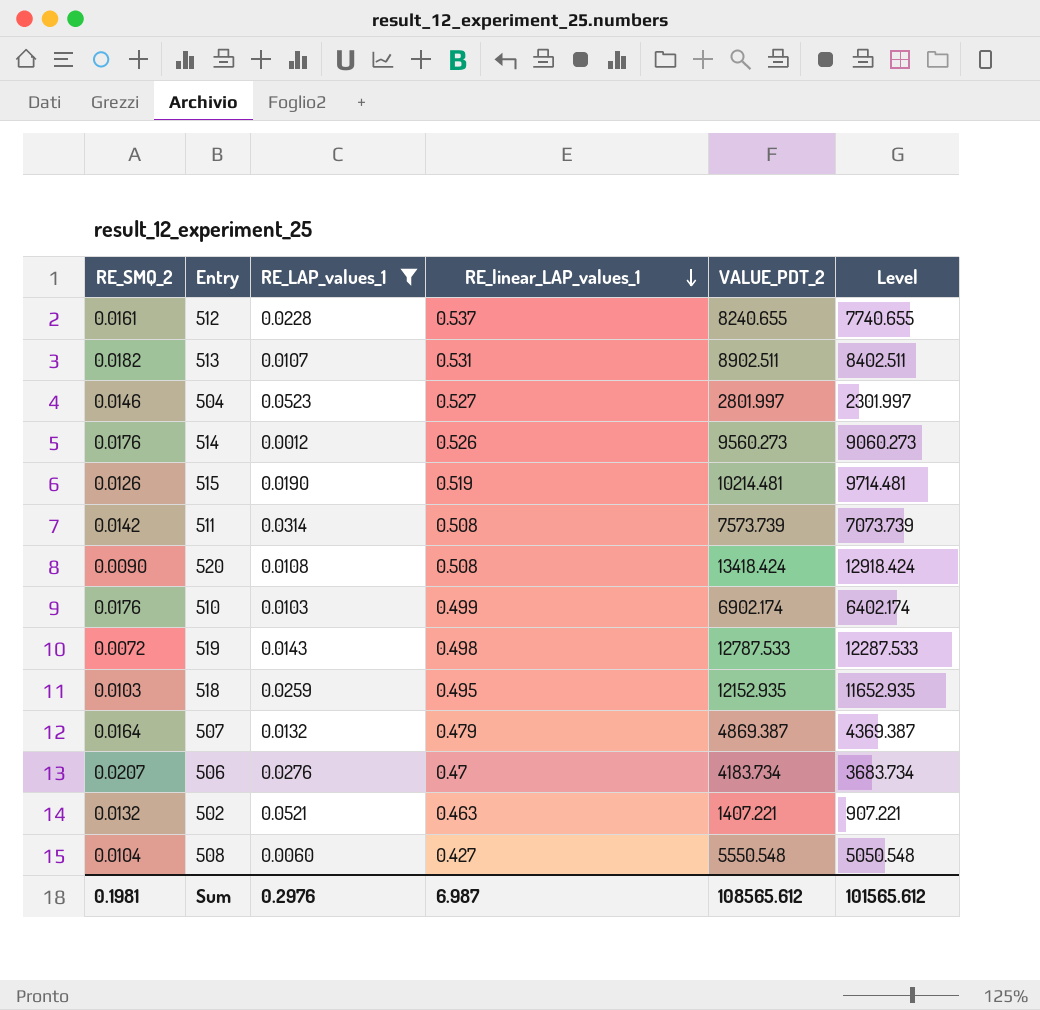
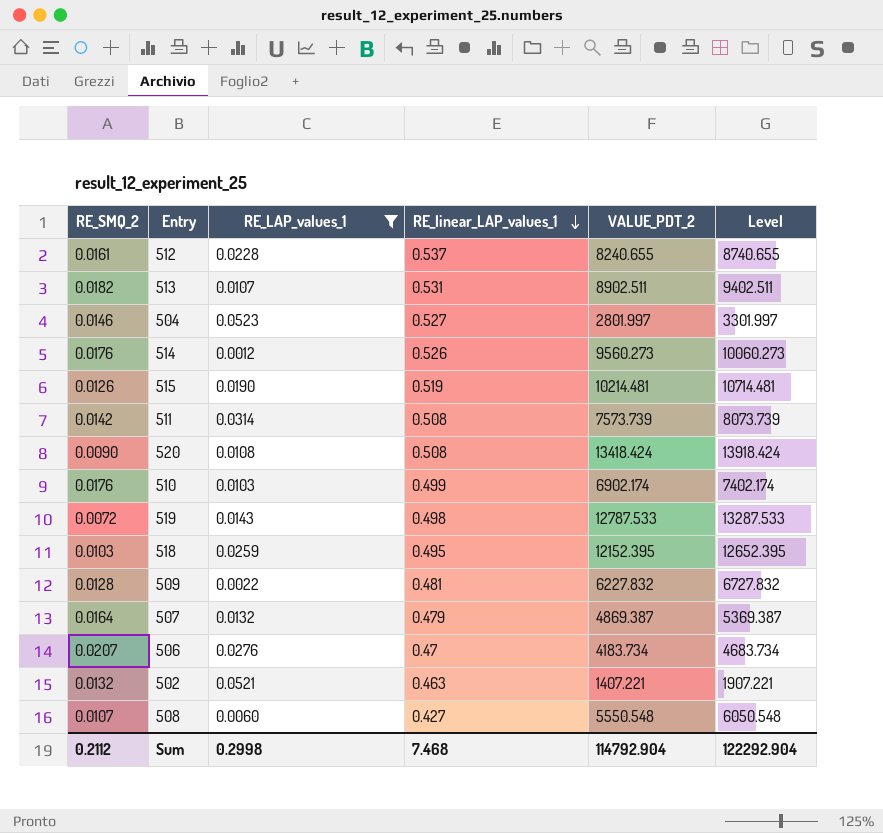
column Level | formula: [VALUE_PDT_2] - 500 -> [VALUE_PDT_2] + 500
518 | VALUE_PDT_2: 12152.935 -> 12152.395
row 509: none -> 0.0128 | 0.0022 | 0.481 | 6227.832 | 6727.832
508 | RE_SMQ_2: 0.0104 -> 0.0107
Sum | RE_SMQ_2: 0.1981 -> 0.2112
Sum | RE_LAP_values_1: 0.2976 -> 0.2998
Sum | RE_linear_LAP_values_1: 6.987 -> 7.468
Sum | VALUE_PDT_2: 108565.612 -> 114792.904
Sum | Level: 101565.612 -> 122292.904

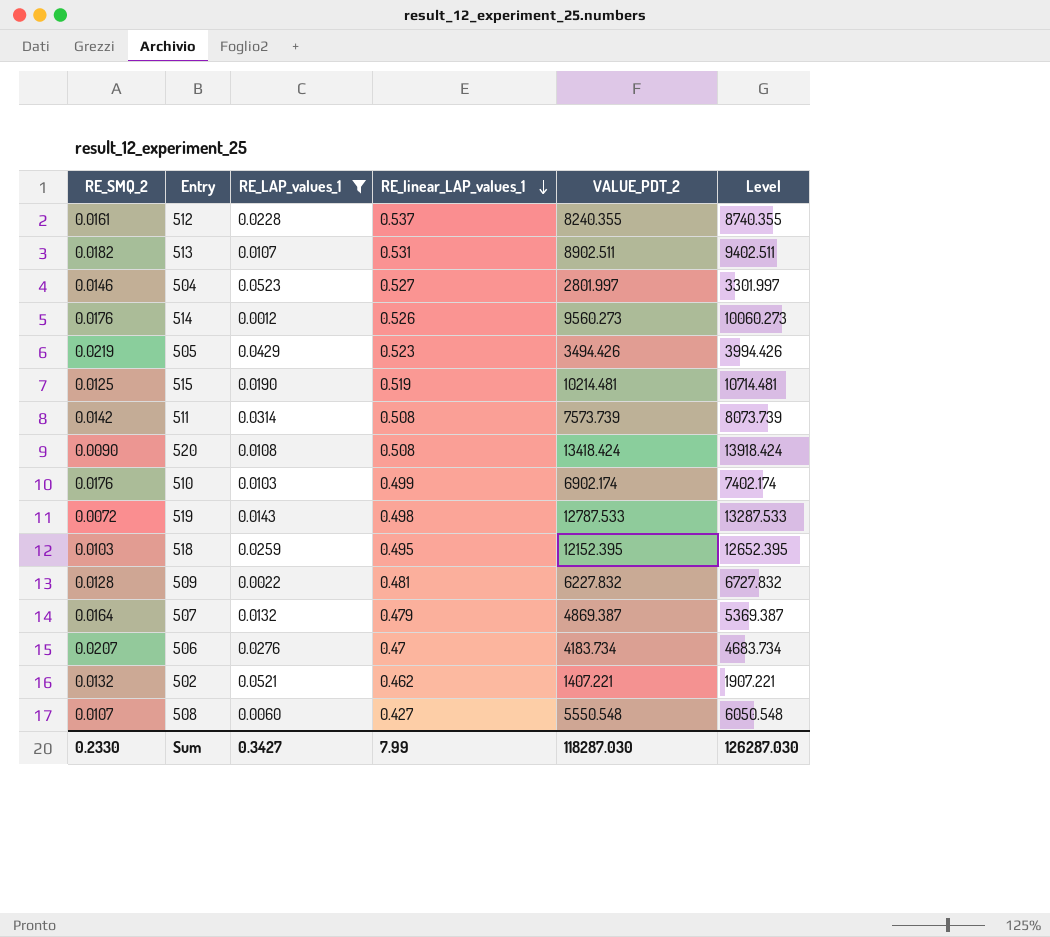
512 | VALUE_PDT_2: 8240.655 -> 8240.355
512 | Level: 8740.655 -> 8740.355
row 505: none -> 0.0219 | 0.0429 | 0.523 | 3494.426 | 3994.426
515 | RE_SMQ_2: 0.0126 -> 0.0125
502 | RE_linear_LAP_values_1: 0.463 -> 0.462
Sum | RE_SMQ_2: 0.2112 -> 0.2330
Sum | RE_LAP_values_1: 0.2998 -> 0.3427
Sum | RE_linear_LAP_values_1: 7.468 -> 7.99
Sum | VALUE_PDT_2: 114792.904 -> 118287.030
Sum | Level: 122292.904 -> 126287.030

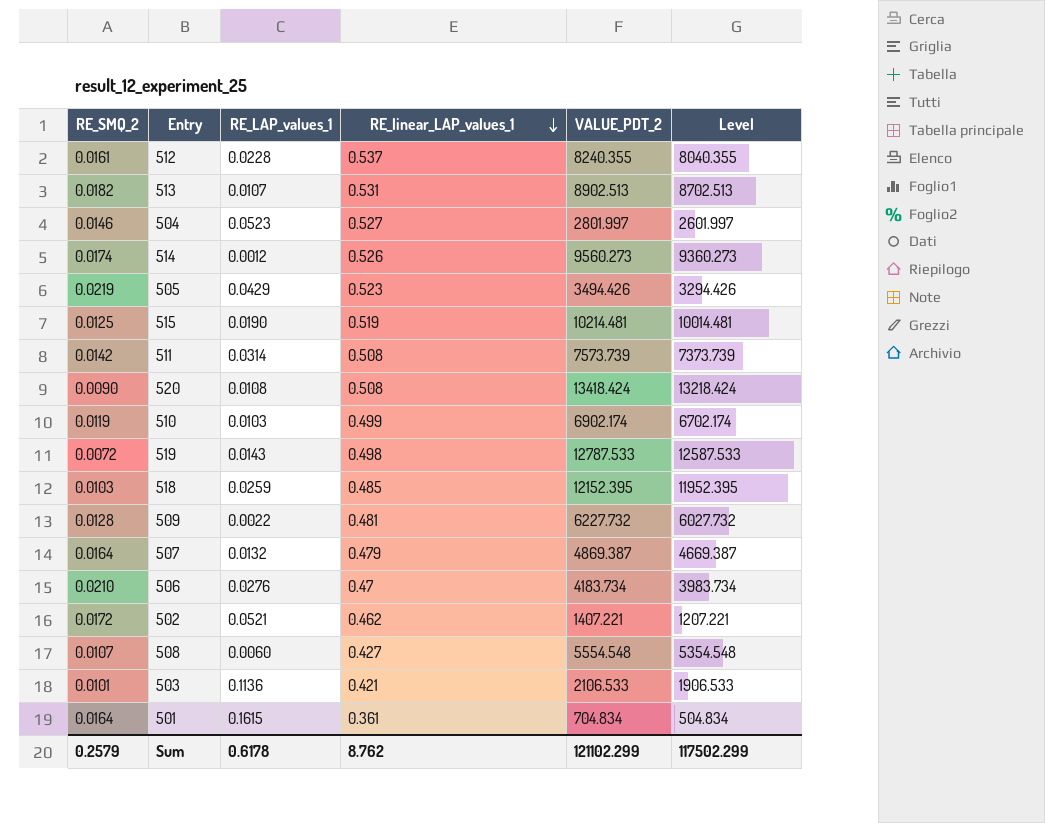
filter: RE_LAP_values_1 <= 0.0523 -> none
column Level | formula: [VALUE_PDT_2] + 500 -> [VALUE_PDT_2] - 200
513 | VALUE_PDT_2: 8902.511 -> 8902.513
514 | RE_SMQ_2: 0.0176 -> 0.0174
510 | RE_SMQ_2: 0.0176 -> 0.0119
518 | RE_linear_LAP_values_1: 0.495 -> 0.485
509 | VALUE_PDT_2: 6227.832 -> 6227.732
506 | RE_SMQ_2: 0.0207 -> 0.0210
502 | RE_SMQ_2: 0.0132 -> 0.0172
508 | VALUE_PDT_2: 5550.548 -> 5554.548
Sum | RE_SMQ_2: 0.2330 -> 0.2579
Sum | RE_LAP_values_1: 0.3427 -> 0.6178
Sum | RE_linear_LAP_values_1: 7.99 -> 8.762
Sum | VALUE_PDT_2: 118287.030 -> 121102.299
Sum | Level: 126287.030 -> 117502.299

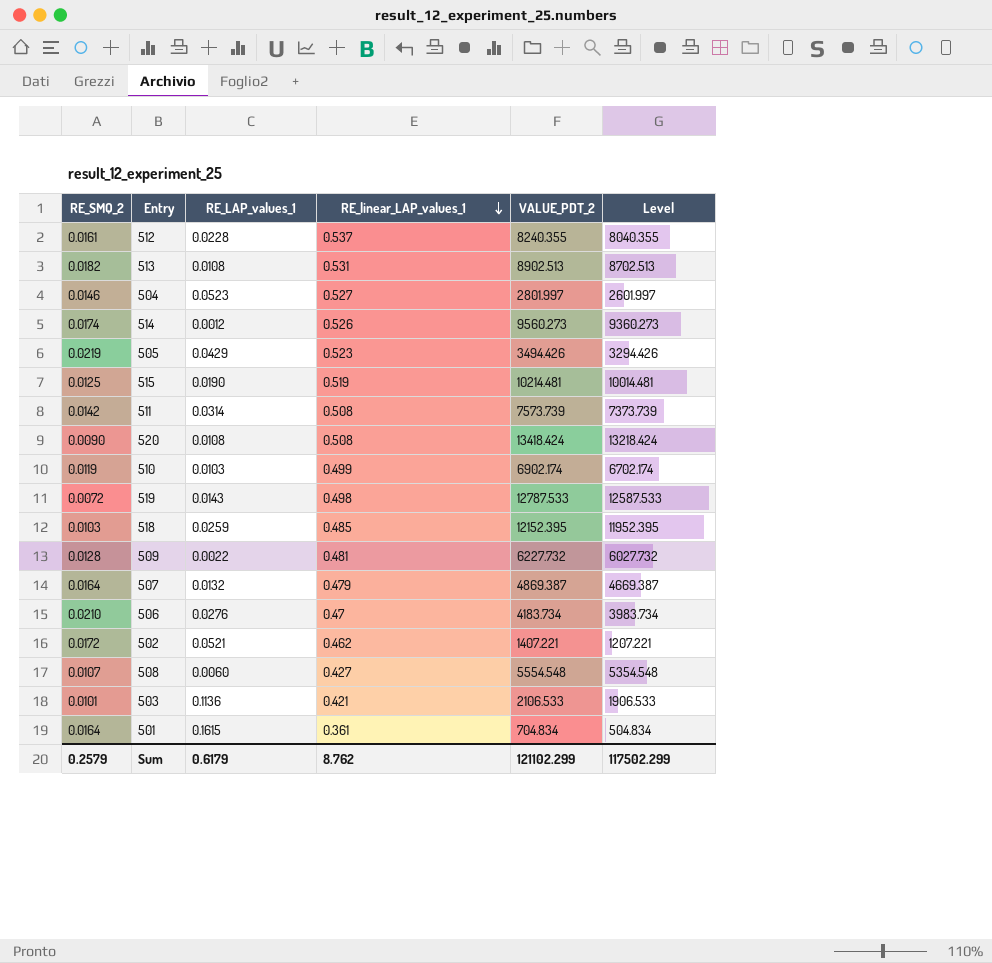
513 | RE_LAP_values_1: 0.0107 -> 0.0108
Sum | RE_LAP_values_1: 0.6178 -> 0.6179

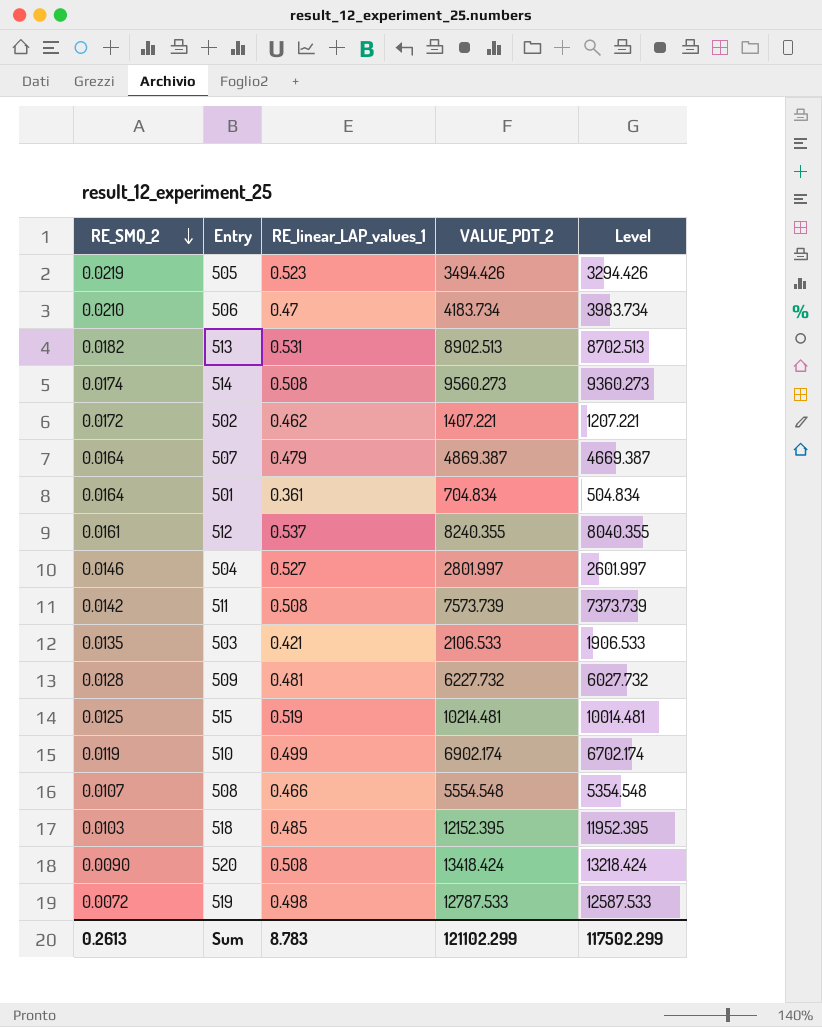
row order: RE_linear_LAP_values_1 descending -> RE_SMQ_2 descending
column RE_LAP_values_1 | position: 3 -> none
514 | RE_linear_LAP_values_1: 0.526 -> 0.508
503 | RE_SMQ_2: 0.0101 -> 0.0135
508 | RE_linear_LAP_values_1: 0.427 -> 0.466
Sum | RE_SMQ_2: 0.2579 -> 0.2613
Sum | RE_linear_LAP_values_1: 8.762 -> 8.783

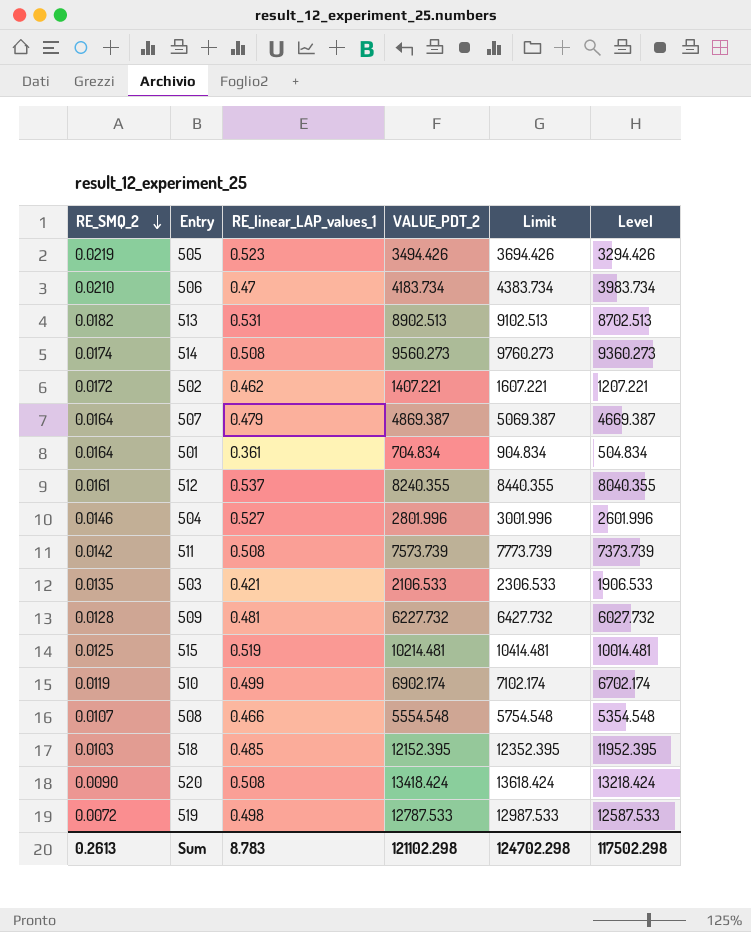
column Limit | formula: none -> [VALUE_PDT_2] + 200
504 | VALUE_PDT_2: 2801.997 -> 2801.996
504 | Level: 2601.997 -> 2601.996
Sum | VALUE_PDT_2: 121102.299 -> 121102.298
Sum | Level: 117502.299 -> 117502.298

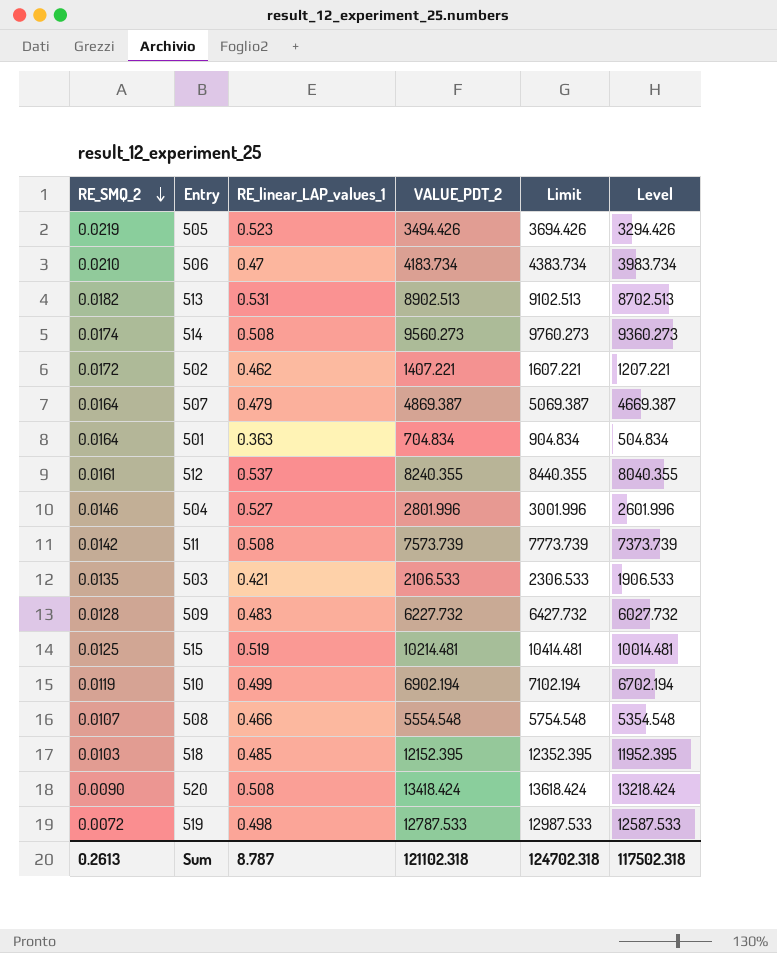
501 | RE_linear_LAP_values_1: 0.361 -> 0.363
509 | RE_linear_LAP_values_1: 0.481 -> 0.483
510 | VALUE_PDT_2: 6902.174 -> 6902.194
510 | Limit: 7102.174 -> 7102.194
510 | Level: 6702.174 -> 6702.194
Sum | RE_linear_LAP_values_1: 8.783 -> 8.787
Sum | VALUE_PDT_2: 121102.298 -> 121102.318
Sum | Limit: 124702.298 -> 124702.318
Sum | Level: 117502.298 -> 117502.318

